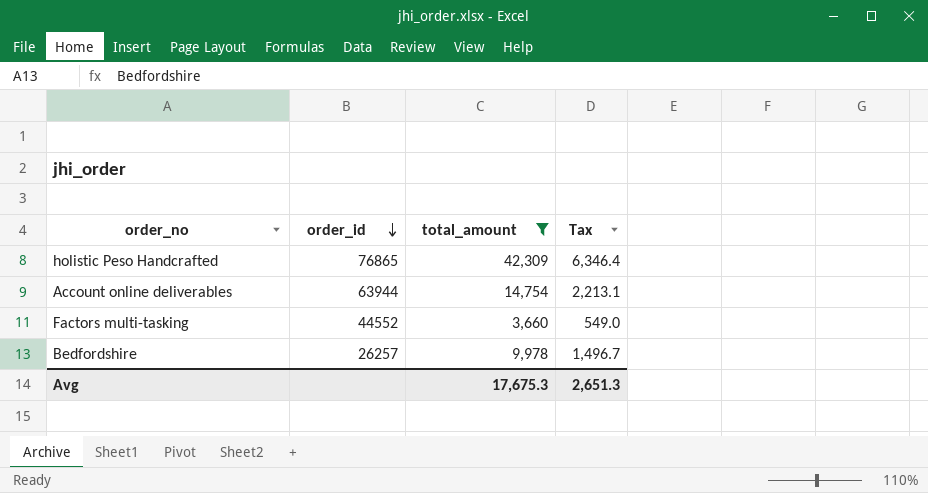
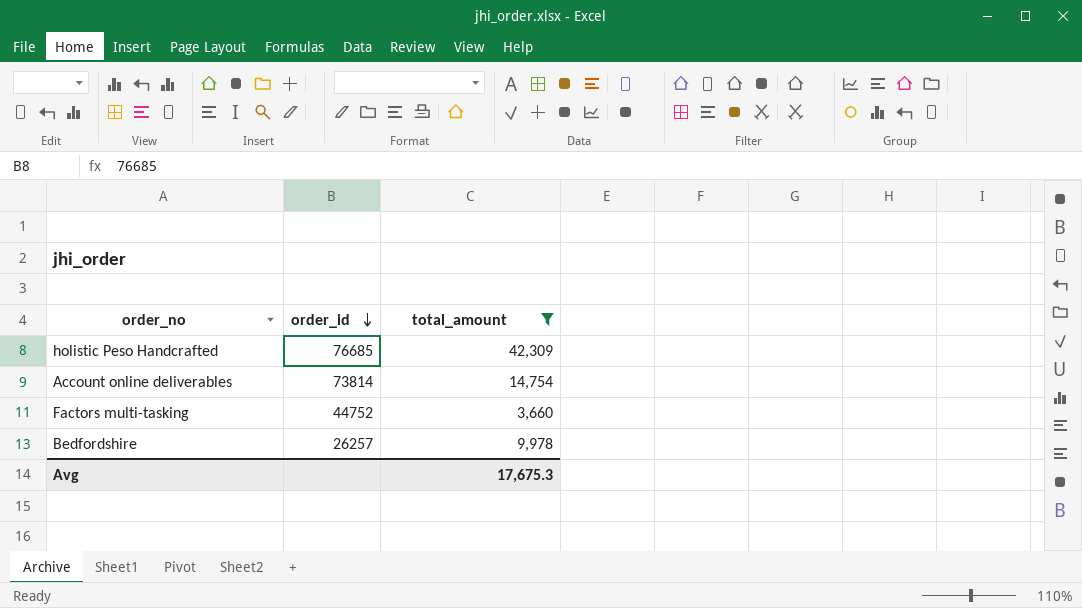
column Tax | formula: [total_amount] * 0.15 -> none
holistic Peso Handcrafted | order_id: 76865 -> 76685
Account online deliverables | order_id: 63944 -> 73814
Factors multi-tasking | order_id: 44552 -> 44752

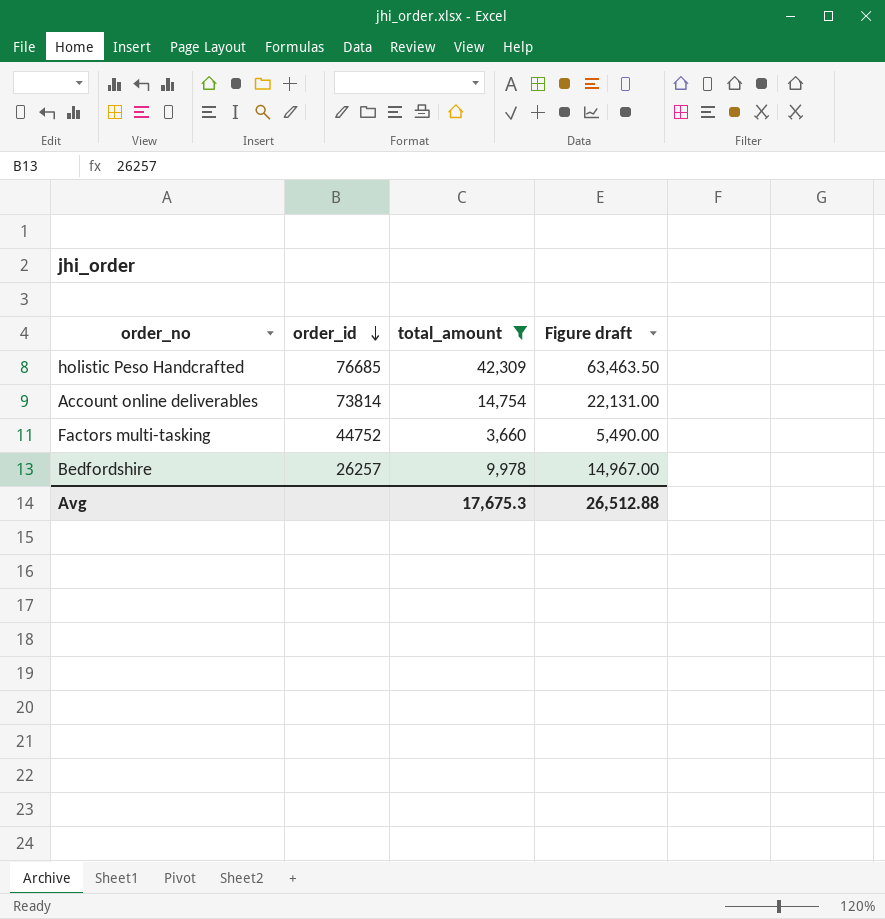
column Figure draft | formula: none -> [total_amount] * 1.5

